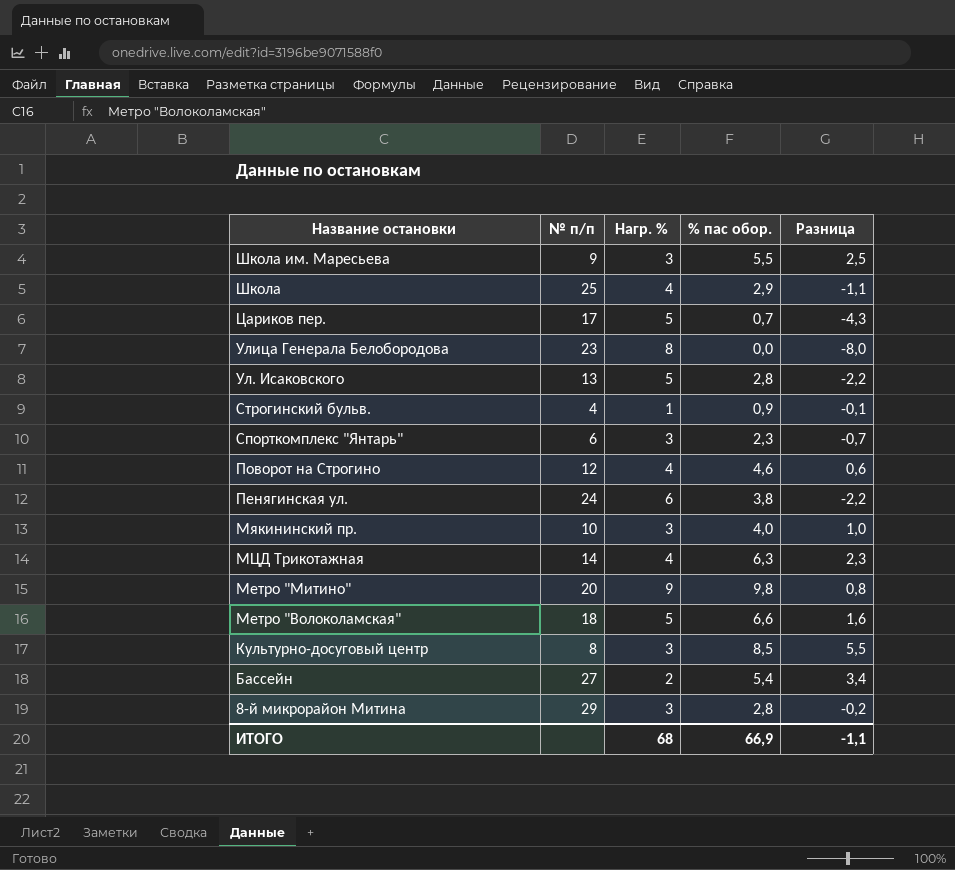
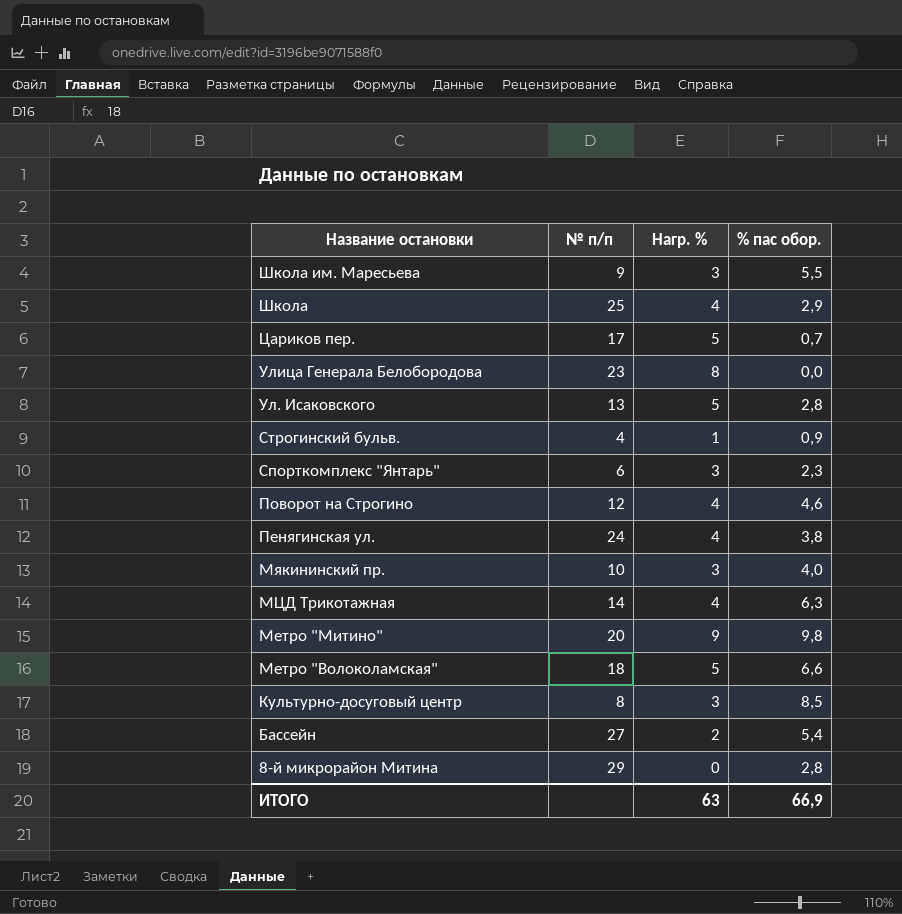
column Разница | formula: [% пас обор.] - [Нагр. %] -> none
Пенягинская ул. | Нагр. %: 6 -> 4
8-й микрорайон Митина | Нагр. %: 3 -> 0
ИТОГО | Нагр. %: 68 -> 63

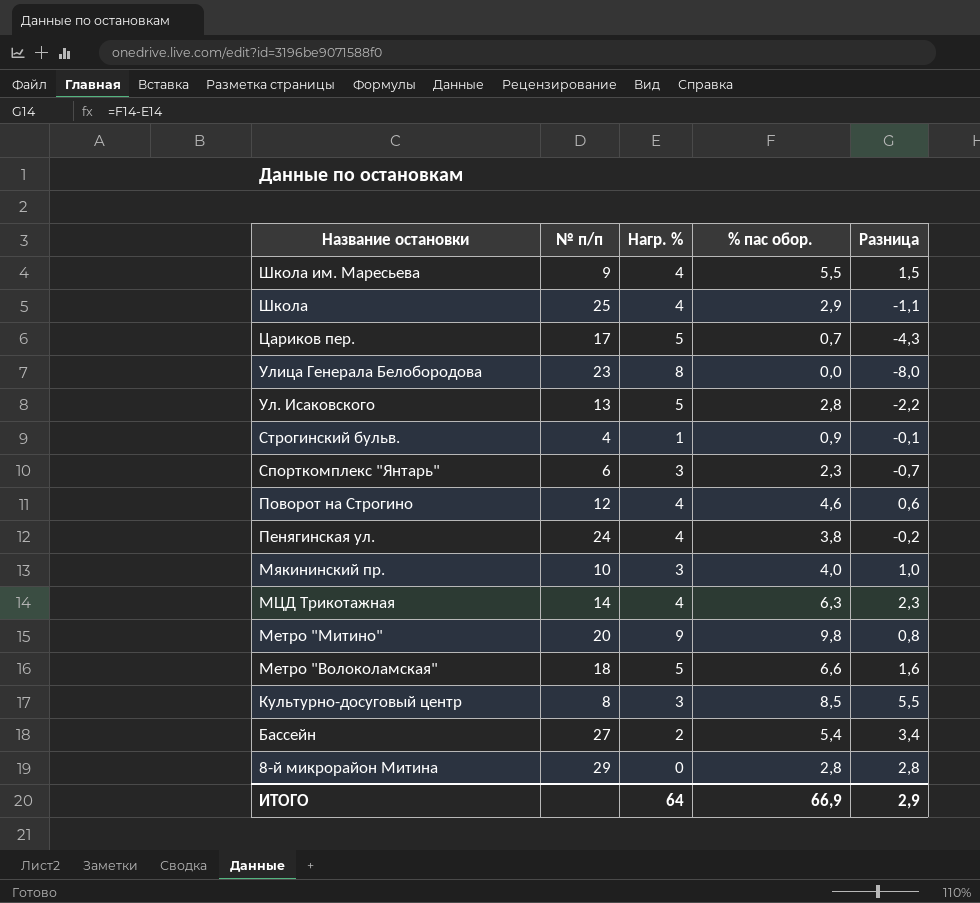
column Разница | formula: none -> [% пас обор.] - [Нагр. %]
Школа им. Маресьева | Нагр. %: 3 -> 4
ИТОГО | Нагр. %: 63 -> 64

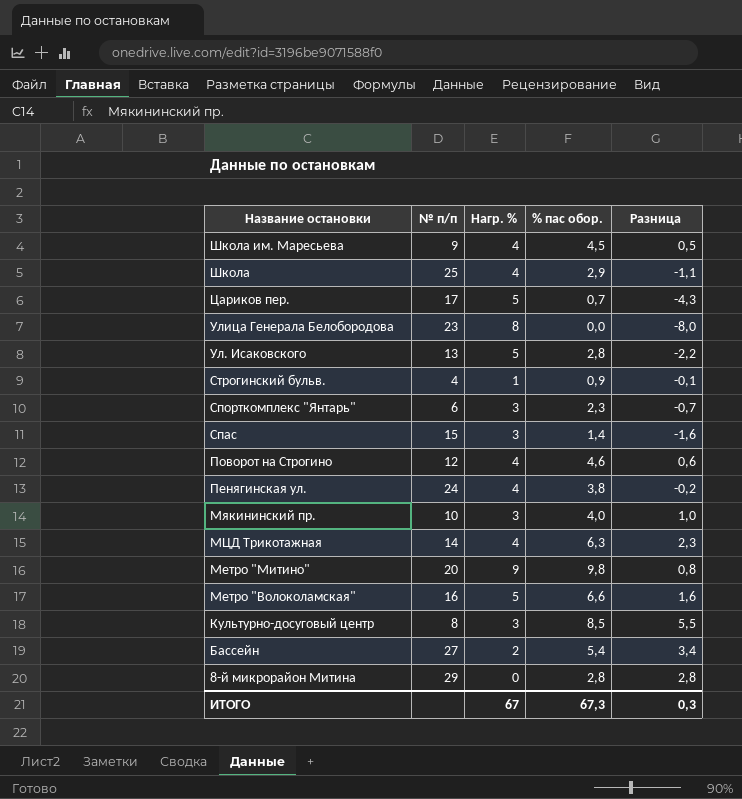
Школа им. Маресьева | % пас обор.: 5,5 -> 4,5
Школа им. Маресьева | Разница: 1,5 -> 0,5
row Спас: none -> 15 | 3 | 1,4 | -1,6
Метро "Волоколамская" | № п/п: 18 -> 16
ИТОГО | Нагр. %: 64 -> 67
ИТОГО | % пас обор.: 66,9 -> 67,3
ИТОГО | Разница: 2,9 -> 0,3

